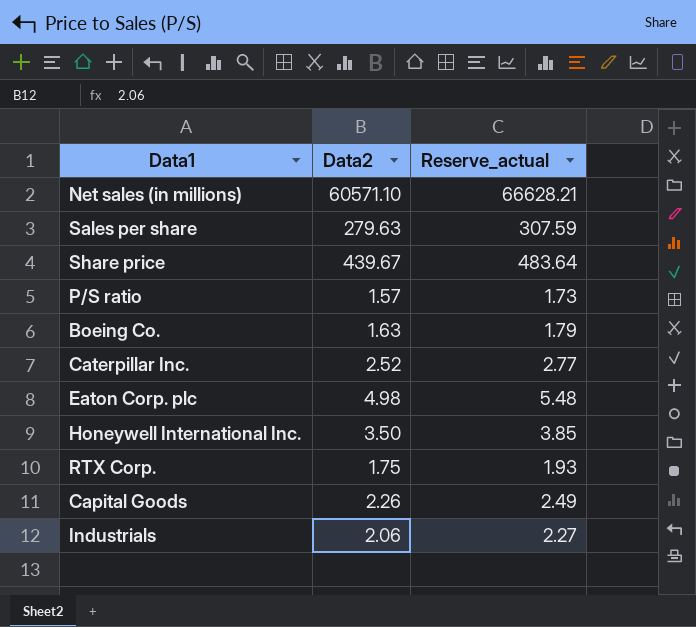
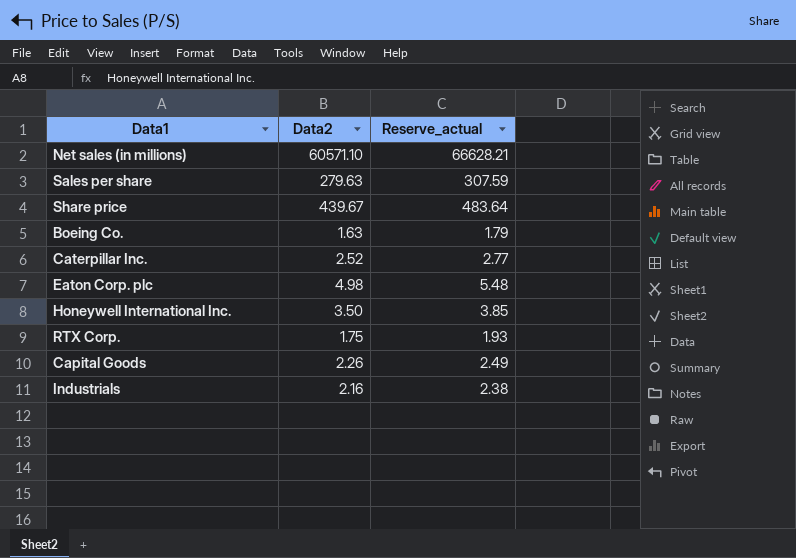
row P/S ratio: 1.57 | 1.73 -> none
Industrials | Data2: 2.06 -> 2.16
Industrials | Reserve_actual: 2.27 -> 2.38

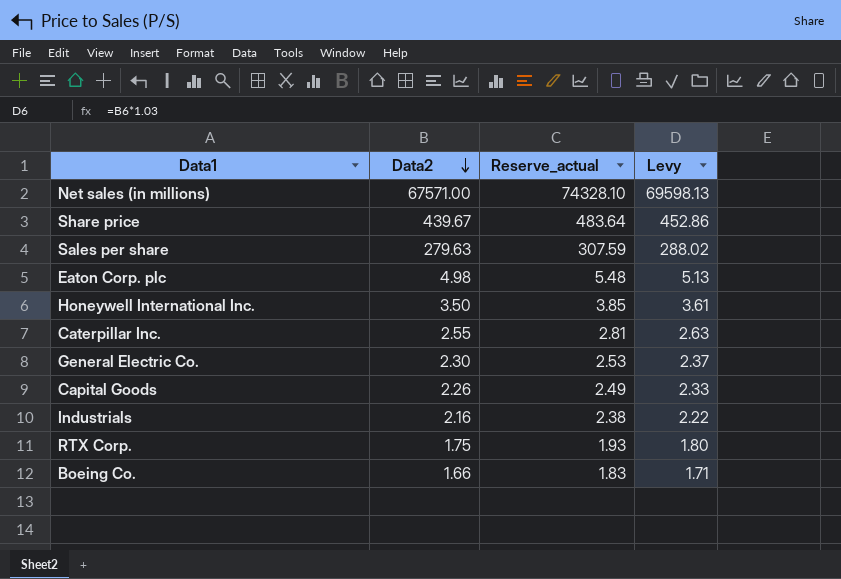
row order: none -> Data2 descending
column Levy | formula: none -> [Data2] * 1.03
Net sales (in millions) | Data2: 60571.10 -> 67571.00
Net sales (in millions) | Reserve_actual: 66628.21 -> 74328.10
Caterpillar Inc. | Data2: 2.52 -> 2.55
Caterpillar Inc. | Reserve_actual: 2.77 -> 2.81
row General Electric Co.: none -> 2.30 | 2.53 | 2.37
Boeing Co. | Data2: 1.63 -> 1.66
Boeing Co. | Reserve_actual: 1.79 -> 1.83

